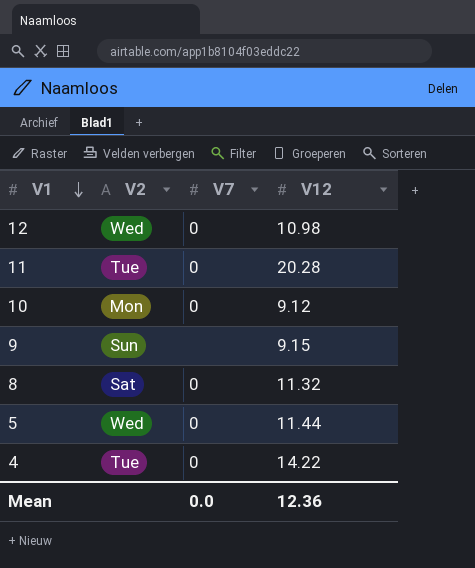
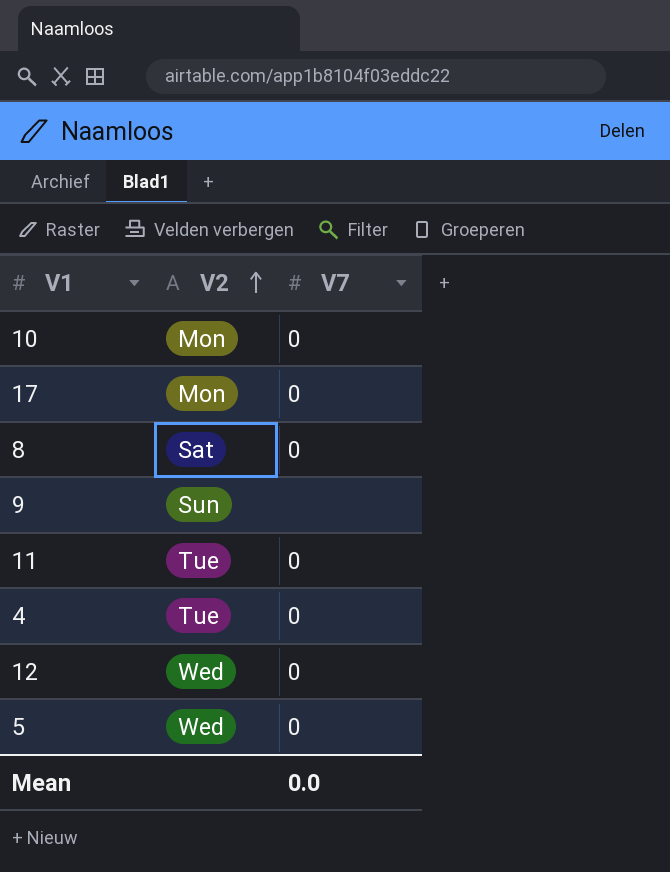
row order: V1 descending -> V2 ascending
column V12 | position: 4 -> none
row 17: none -> Mon | 0

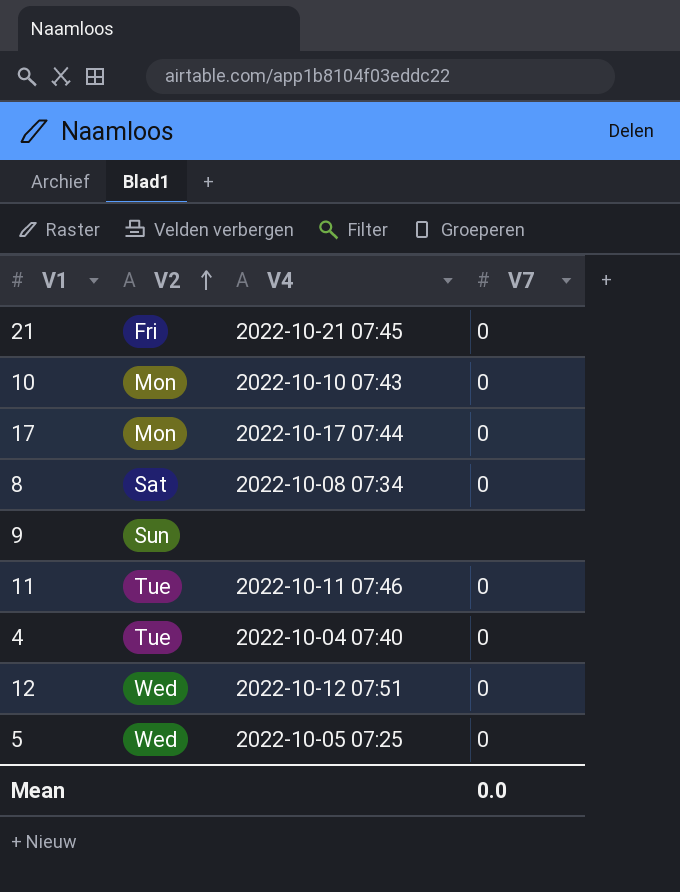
column V4 | position: none -> 3
row 21: none -> Fri | 2022-10-21 07:45 | 0

